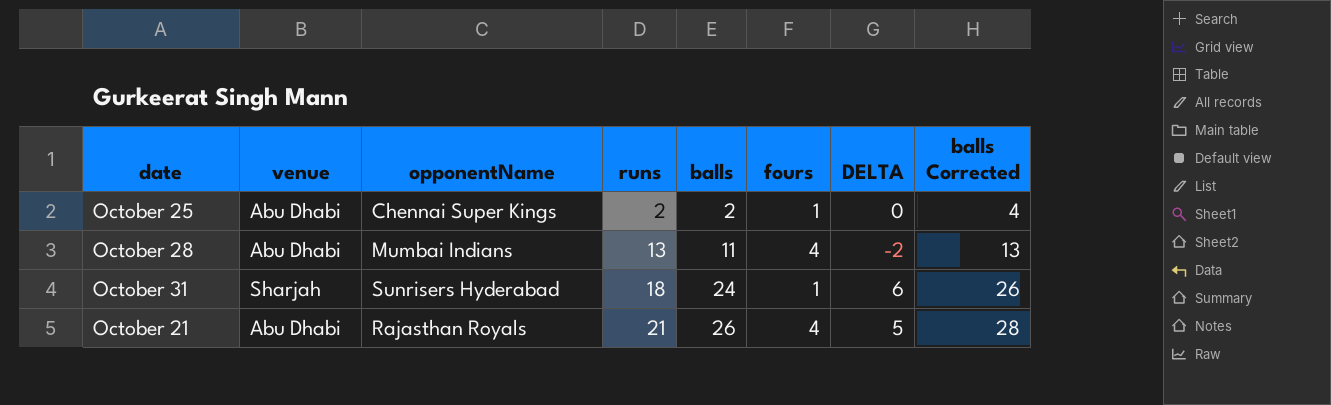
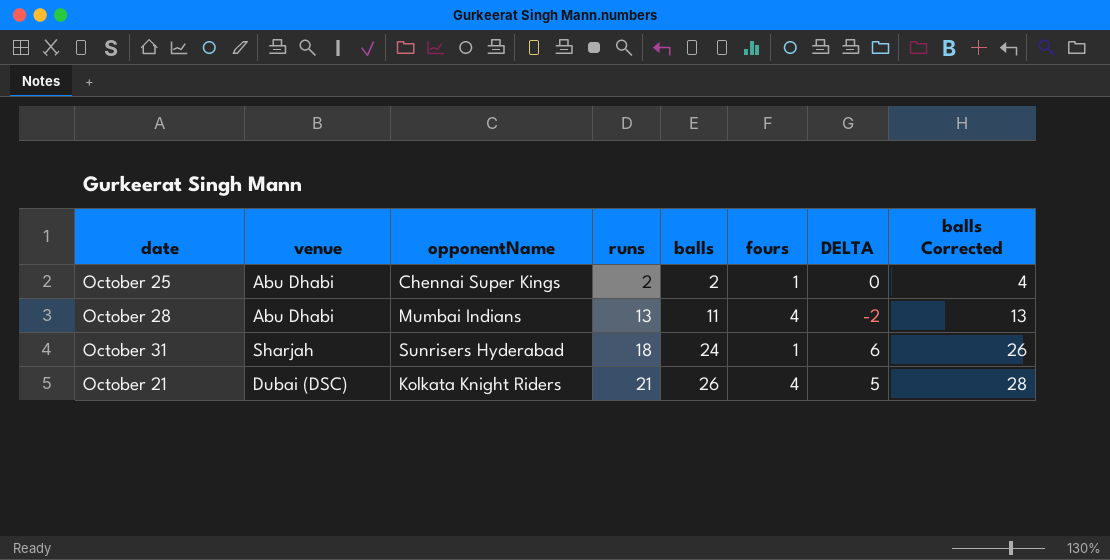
October 21 | venue: Abu Dhabi -> Dubai (DSC)
October 21 | opponentName: Rajasthan Royals -> Kolkata Knight Riders

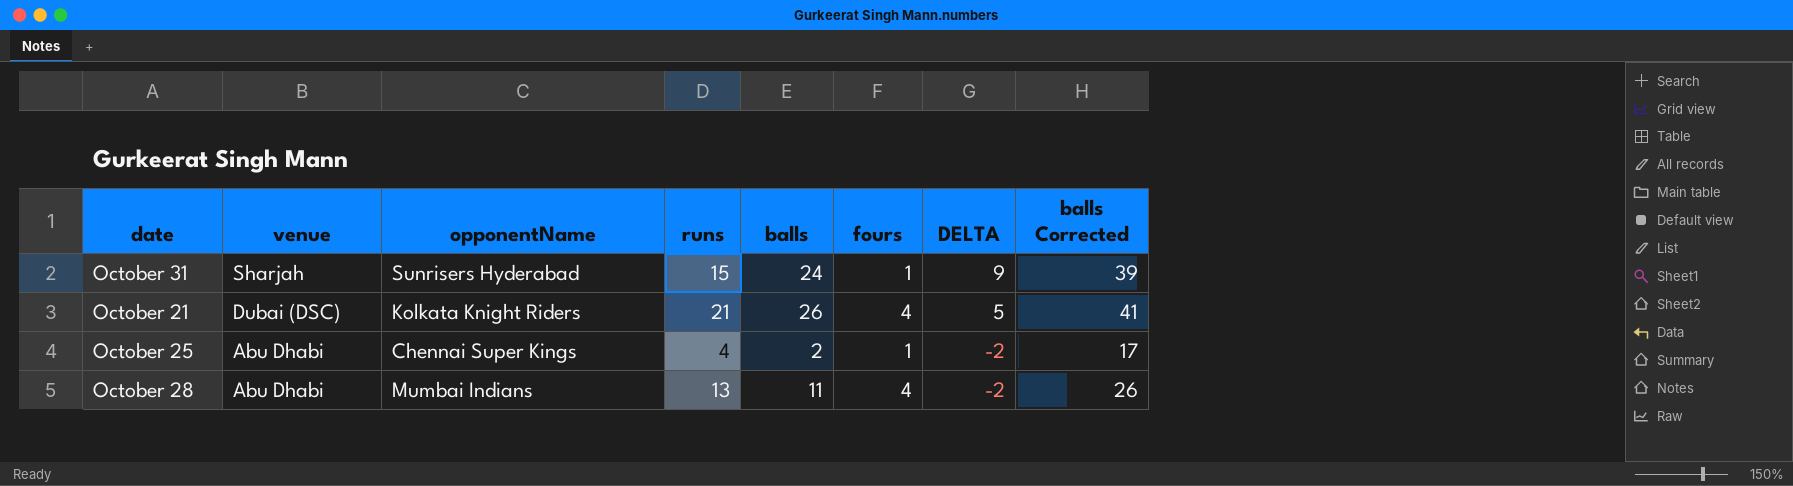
row order: runs ascending -> venue descending
column balls Corrected | formula: [balls] + 2 -> [balls] + 15
October 31 | runs: 18 -> 15
October 31 | DELTA: 6 -> 9
October 25 | runs: 2 -> 4
October 25 | DELTA: 0 -> -2

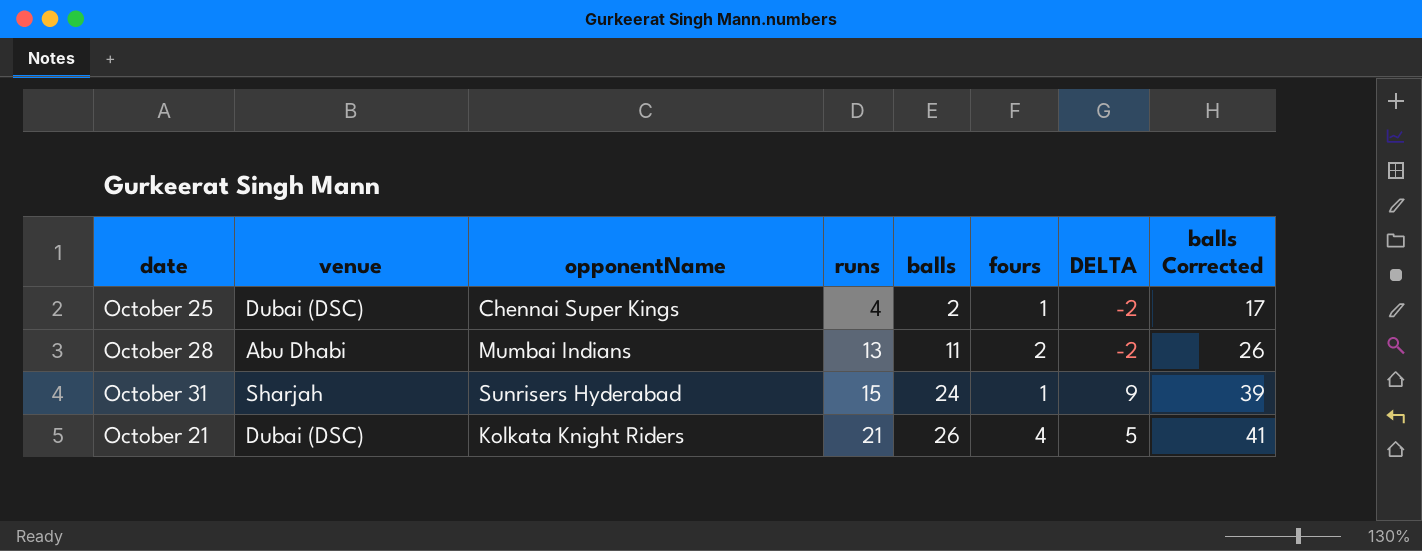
row order: venue descending -> runs ascending
October 25 | venue: Abu Dhabi -> Dubai (DSC)
October 28 | fours: 4 -> 2

